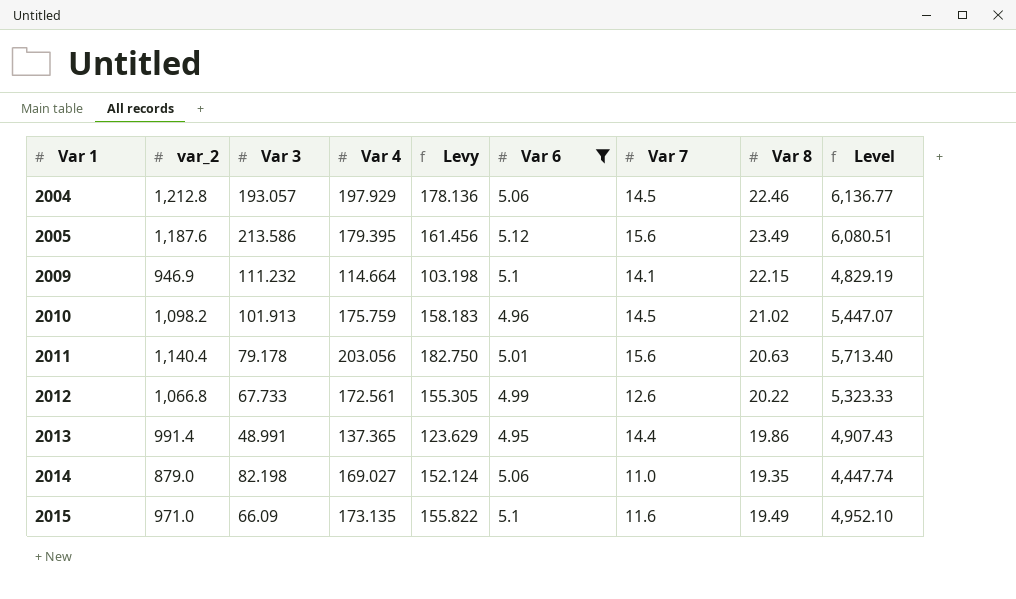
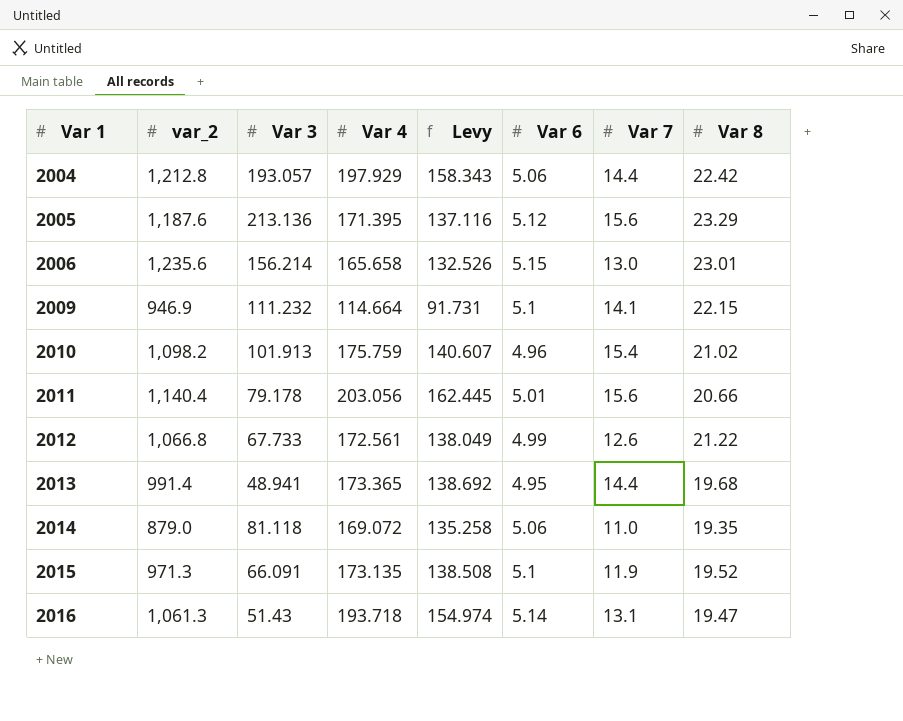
filter: Var 6 <= 5.12 -> none
column Level | formula: [var_2] * [Var 6] -> none
column Levy | formula: [Var 4] * 0.9 -> [Var 4] * 0.8
2004 | Var 7: 14.5 -> 14.4
2004 | Var 8: 22.46 -> 22.42
2005 | Var 3: 213.586 -> 213.136
2005 | Var 4: 179.395 -> 171.395
2005 | Var 8: 23.49 -> 23.29
2010 | Var 7: 14.5 -> 15.4
2011 | Var 8: 20.63 -> 20.66
2012 | Var 8: 20.22 -> 21.22
2013 | Var 3: 48.991 -> 48.941
2013 | Var 4: 137.365 -> 173.365
2013 | Var 8: 19.86 -> 19.68
2014 | Var 3: 82.198 -> 81.118
2014 | Var 4: 169.027 -> 169.072
2015 | var_2: 971.0 -> 971.3
2015 | Var 3: 66.09 -> 66.091
2015 | Var 7: 11.6 -> 11.9
2015 | Var 8: 19.49 -> 19.52

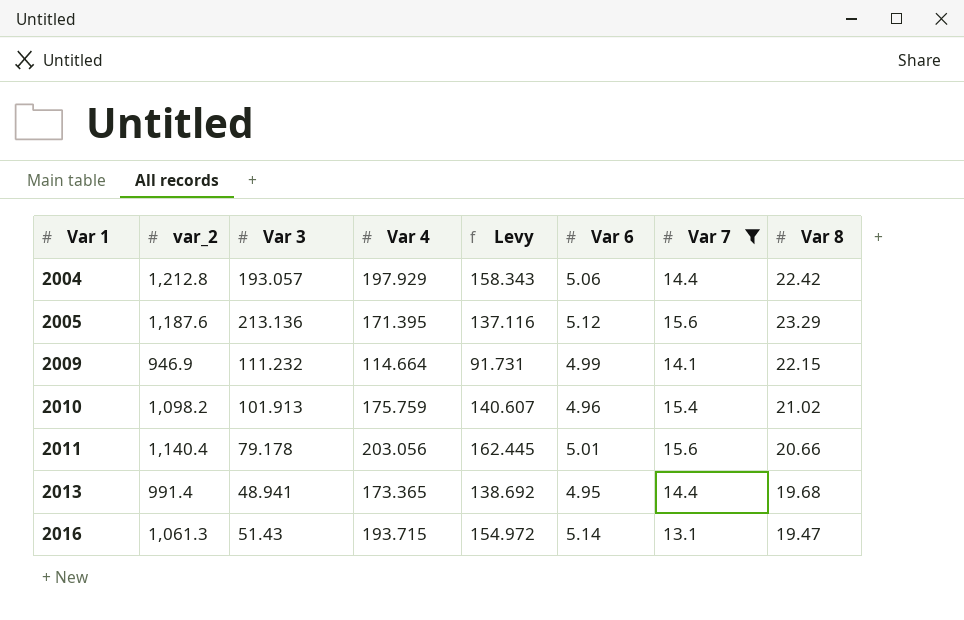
filter: none -> Var 7 >= 13.1
2009 | Var 6: 5.1 -> 4.99
2016 | Var 4: 193.718 -> 193.715
2016 | Levy: 154.974 -> 154.972

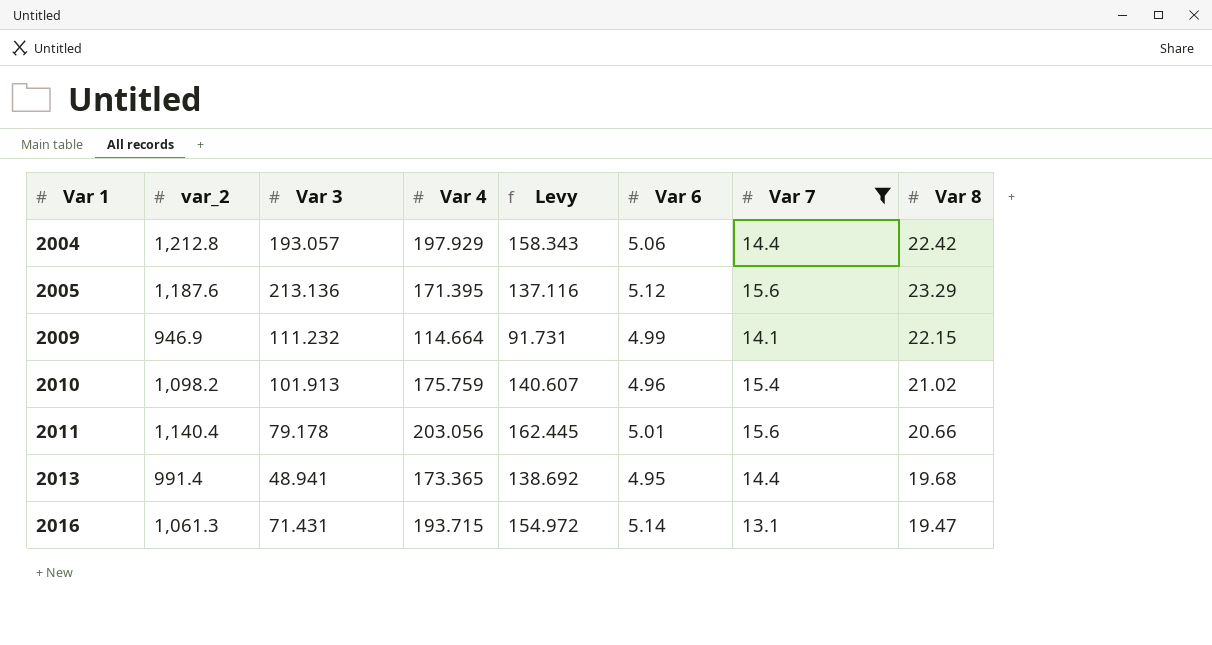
2016 | Var 3: 51.43 -> 71.431

